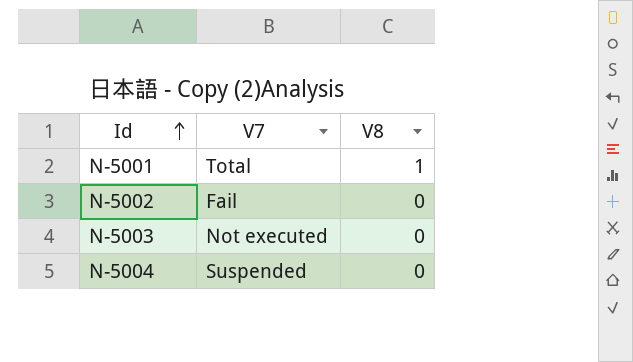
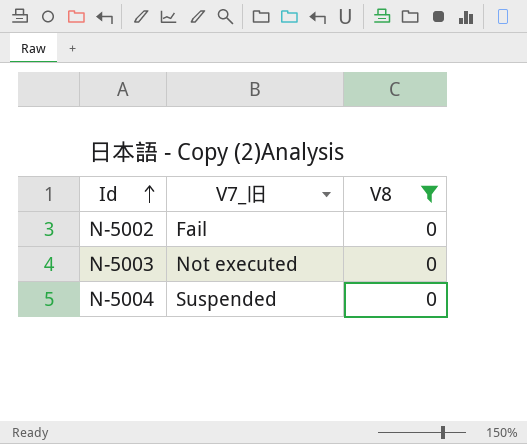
filter: none -> V8 = 0
column name: V7 -> V7_旧

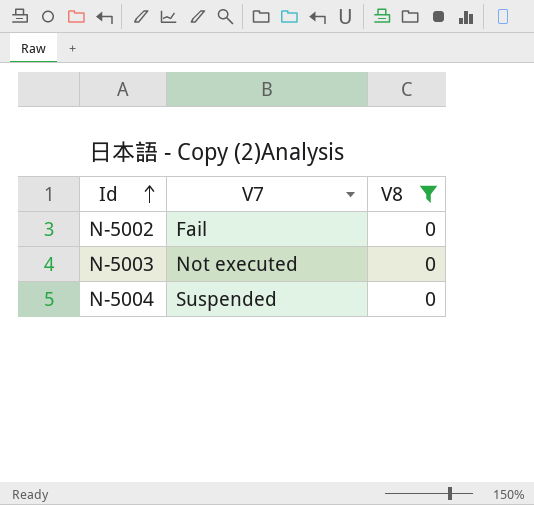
column name: V7_旧 -> V7

